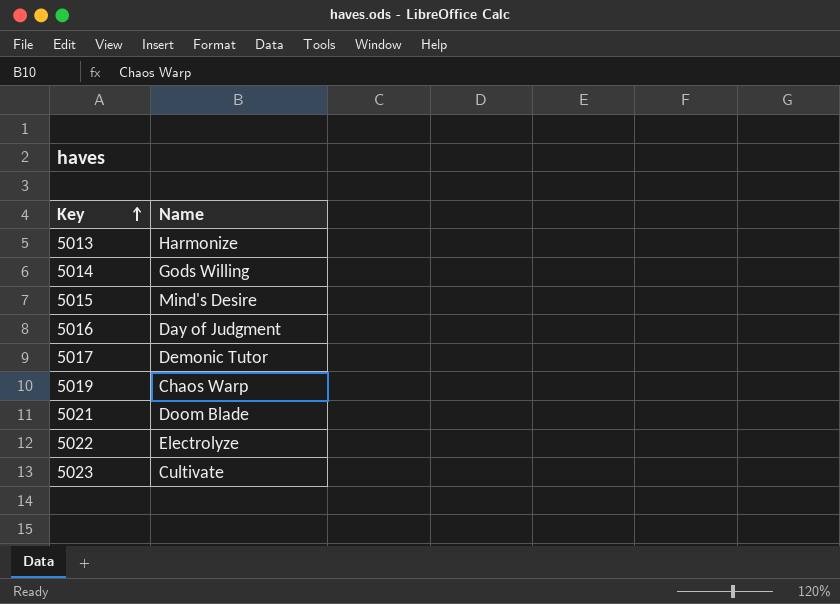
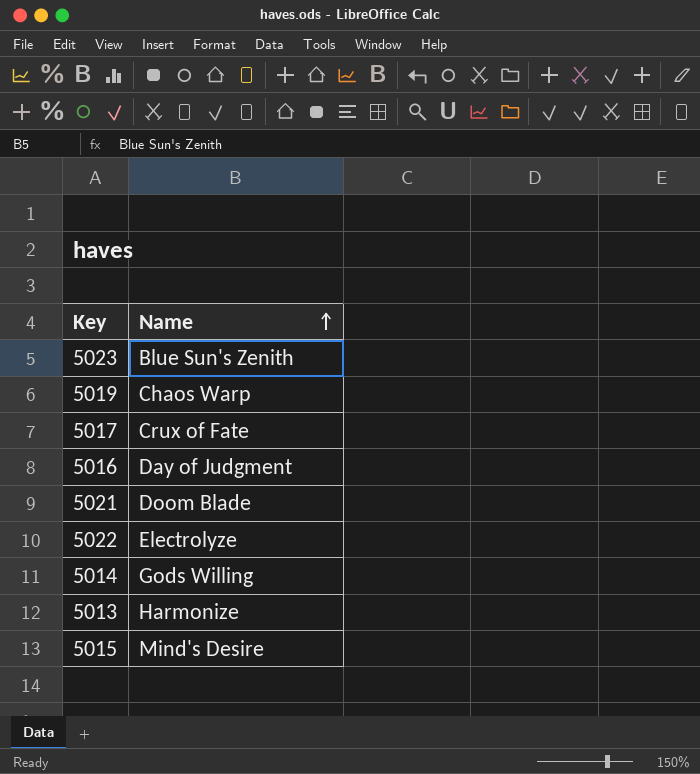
row order: Key ascending -> Name ascending
5023 | Name: Cultivate -> Blue Sun's Zenith
5017 | Name: Demonic Tutor -> Crux of Fate

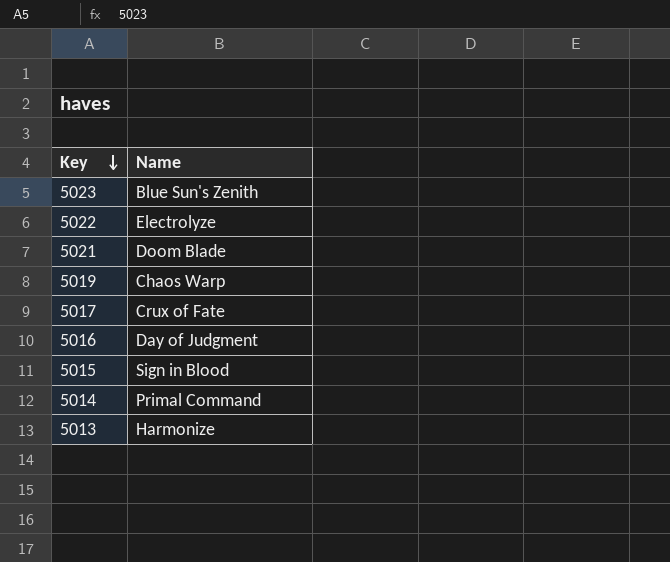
row order: Name ascending -> Key descending
5015 | Name: Mind's Desire -> Sign in Blood
5014 | Name: Gods Willing -> Primal Command

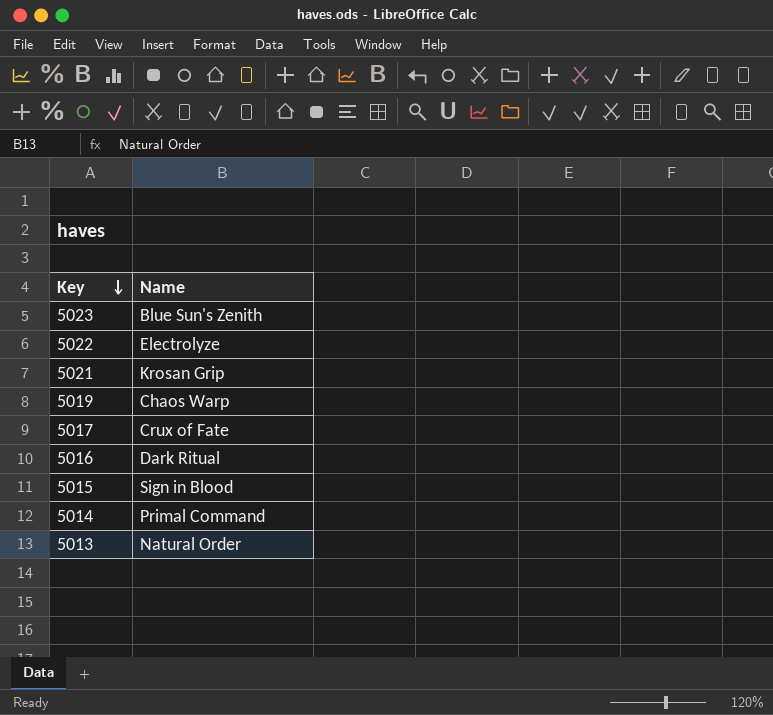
5021 | Name: Doom Blade -> Krosan Grip
5016 | Name: Day of Judgment -> Dark Ritual
5013 | Name: Harmonize -> Natural Order

